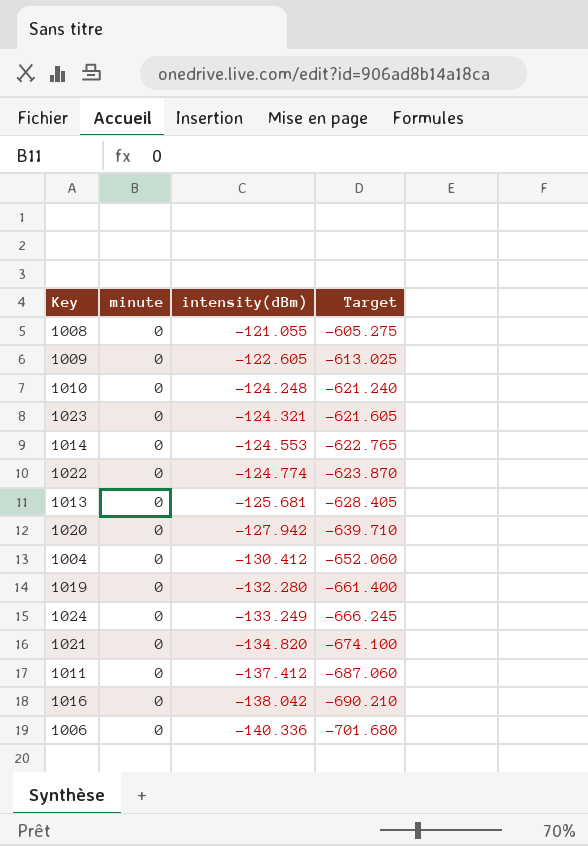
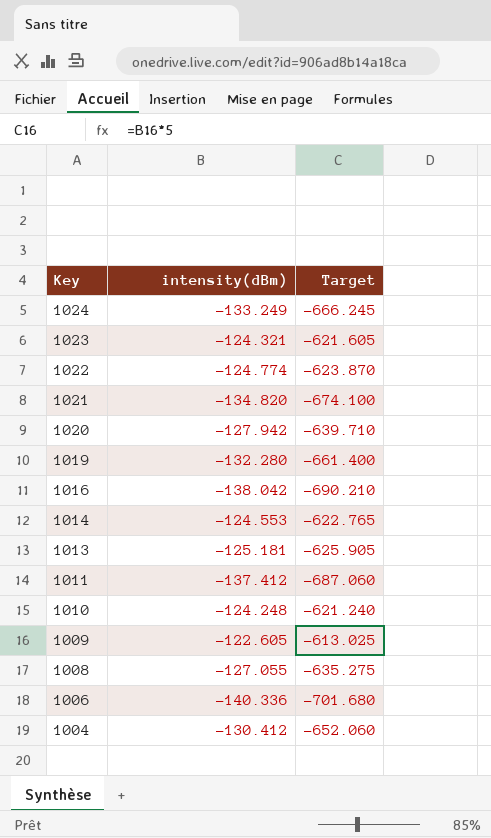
row order: intensity(dBm) descending -> Key descending
column minute | position: 2 -> none
1013 | intensity(dBm): -125.681 -> -125.181
1013 | Target: -628.405 -> -625.905
1008 | intensity(dBm): -121.055 -> -127.055
1008 | Target: -605.275 -> -635.275

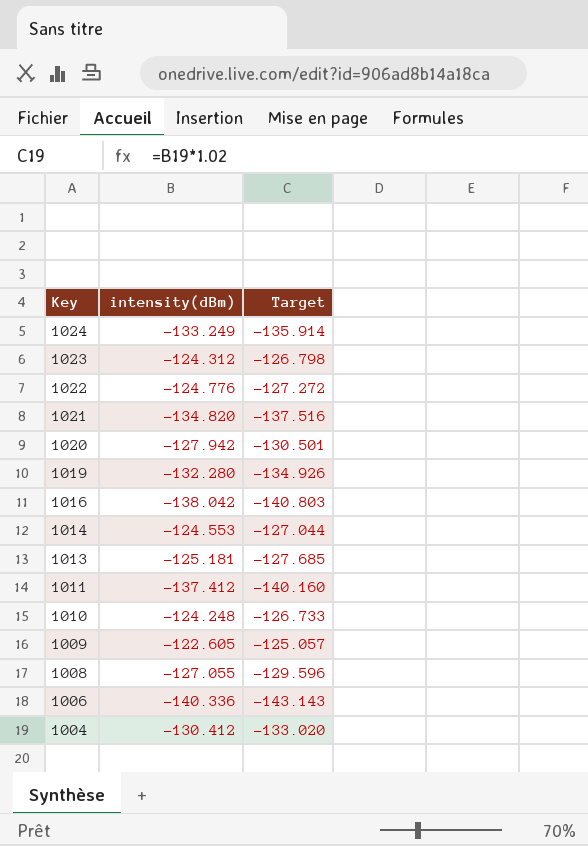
column Target | formula: [intensity(dBm)] * 5 -> [intensity(dBm)] * 1.02
1023 | intensity(dBm): -124.321 -> -124.312
1022 | intensity(dBm): -124.774 -> -124.776

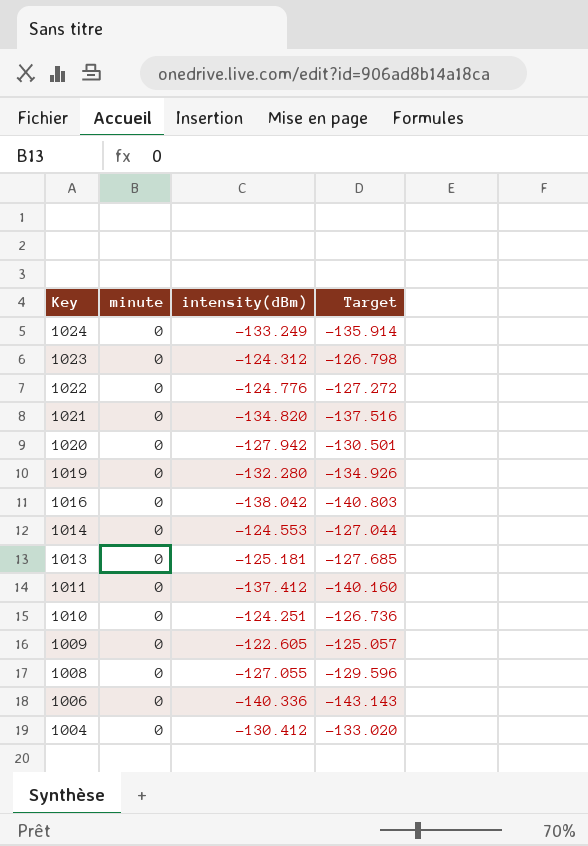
column minute | position: none -> 2
1010 | intensity(dBm): -124.248 -> -124.251
1010 | Target: -126.733 -> -126.736

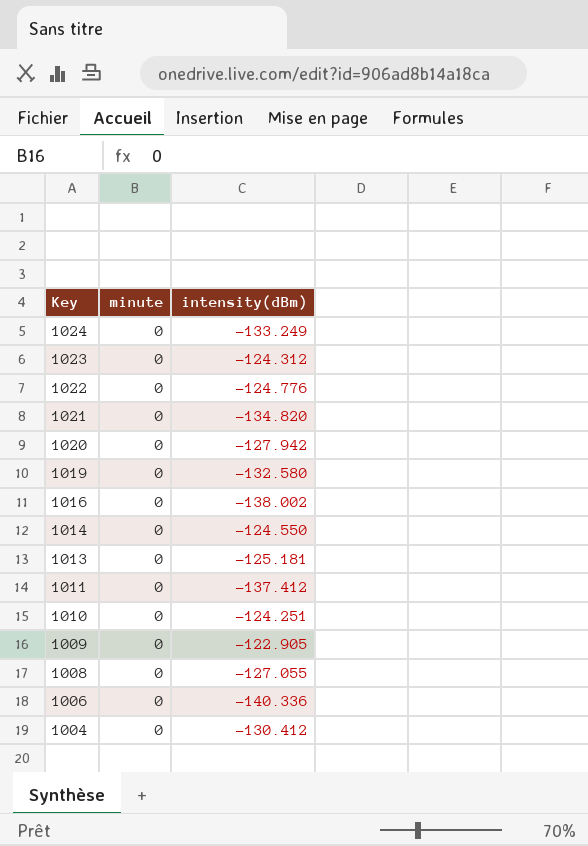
column Target | formula: [intensity(dBm)] * 1.02 -> none
1019 | intensity(dBm): -132.280 -> -132.580
1016 | intensity(dBm): -138.042 -> -138.002
1014 | intensity(dBm): -124.553 -> -124.550
1009 | intensity(dBm): -122.605 -> -122.905

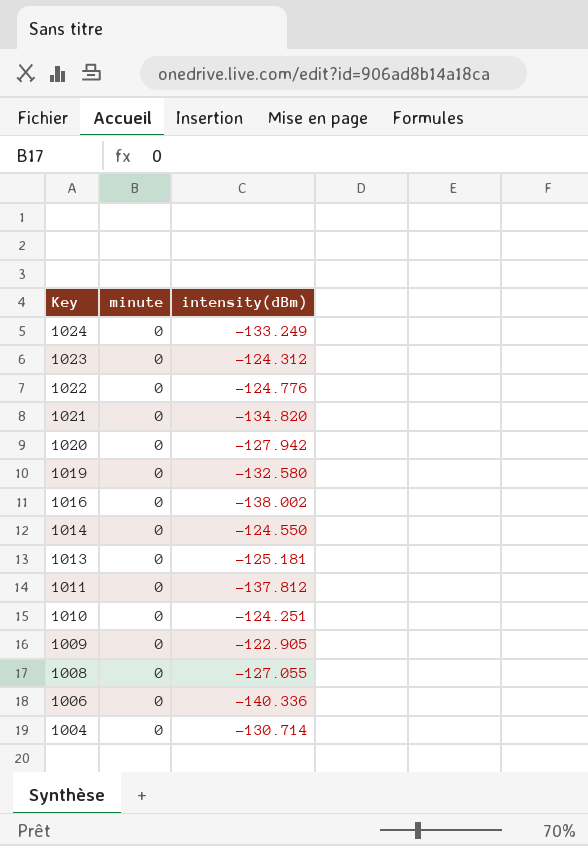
1011 | intensity(dBm): -137.412 -> -137.812
1004 | intensity(dBm): -130.412 -> -130.714

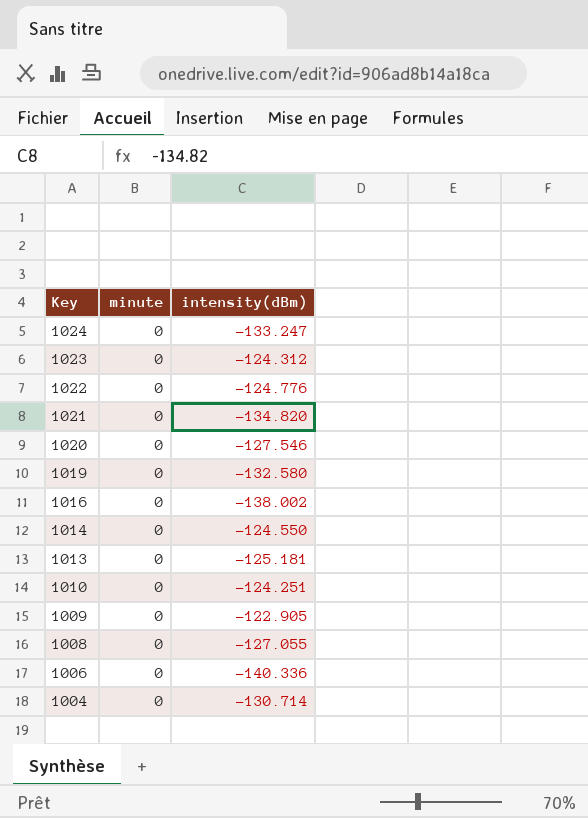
row 1011: 0 | -137.812 -> none
1024 | intensity(dBm): -133.249 -> -133.247
1020 | intensity(dBm): -127.942 -> -127.546

